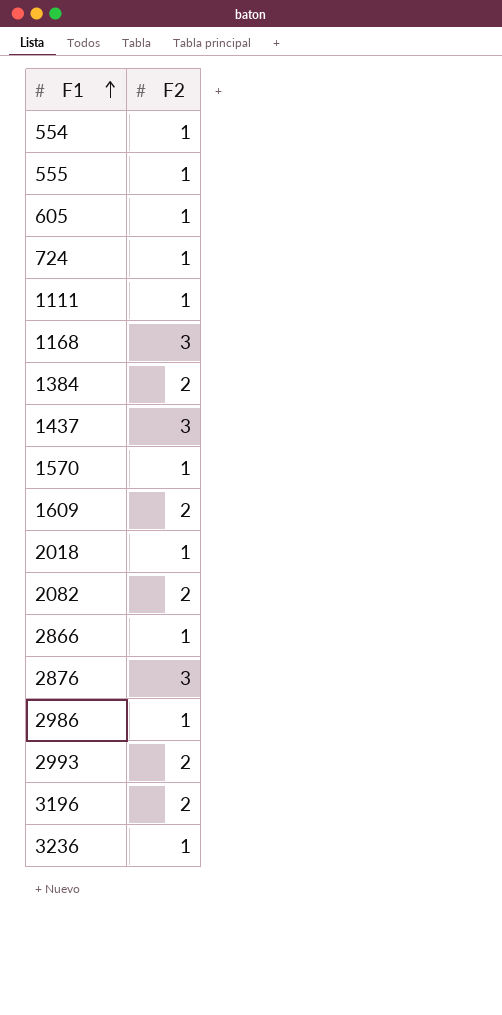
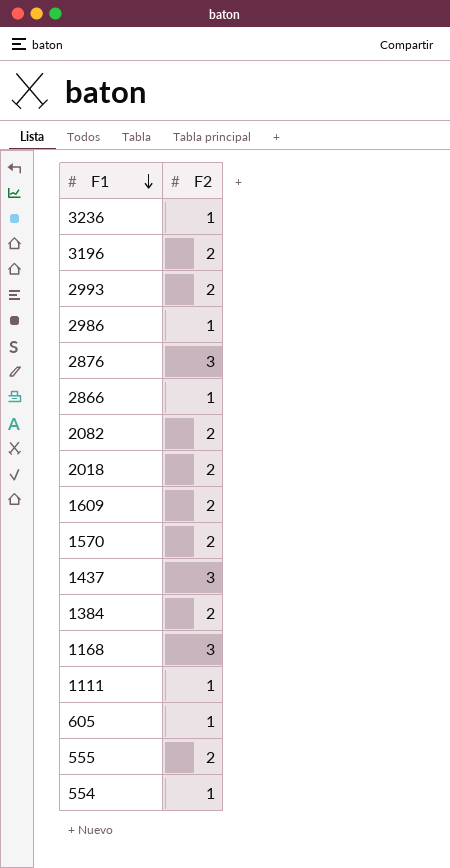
row order: F1 ascending -> F1 descending
row 724: 1 -> none
2018 | F2: 1 -> 2
1570 | F2: 1 -> 2
555 | F2: 1 -> 2

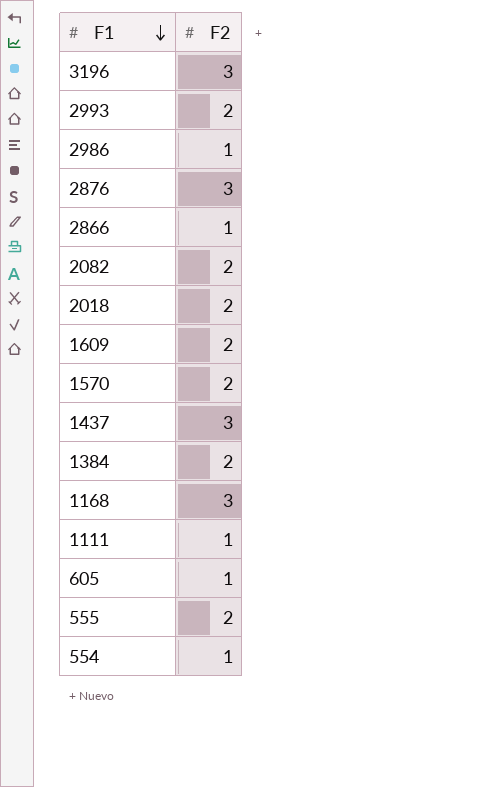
row 3236: 1 -> none
3196 | F2: 2 -> 3

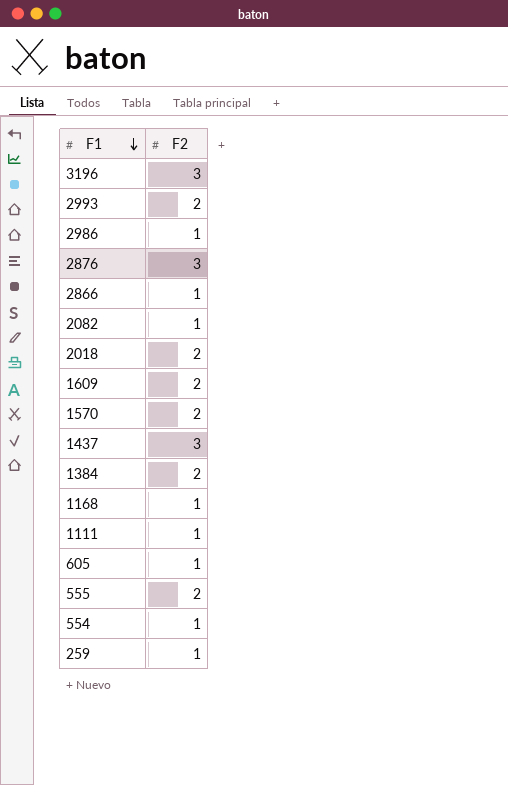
2082 | F2: 2 -> 1
1168 | F2: 3 -> 1
row 259: none -> 1

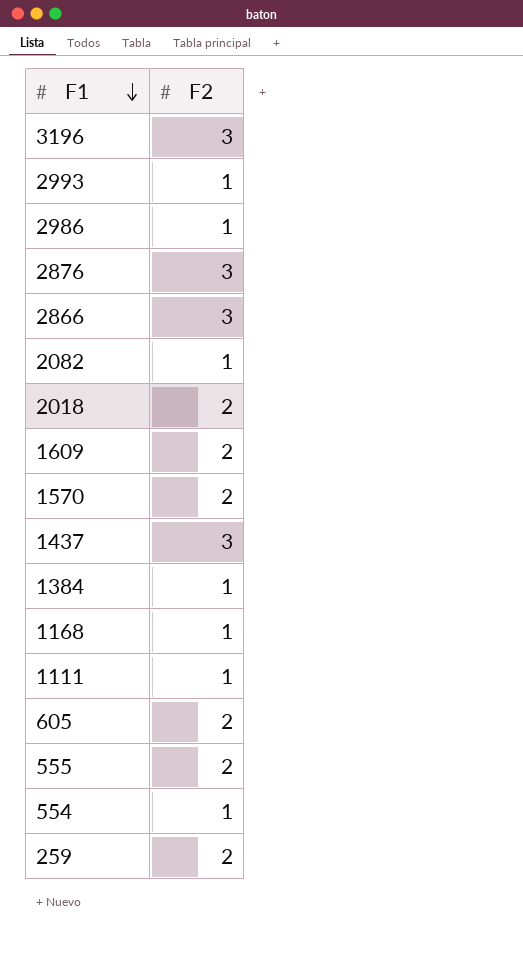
2993 | F2: 2 -> 1
2866 | F2: 1 -> 3
1384 | F2: 2 -> 1
605 | F2: 1 -> 2
259 | F2: 1 -> 2

